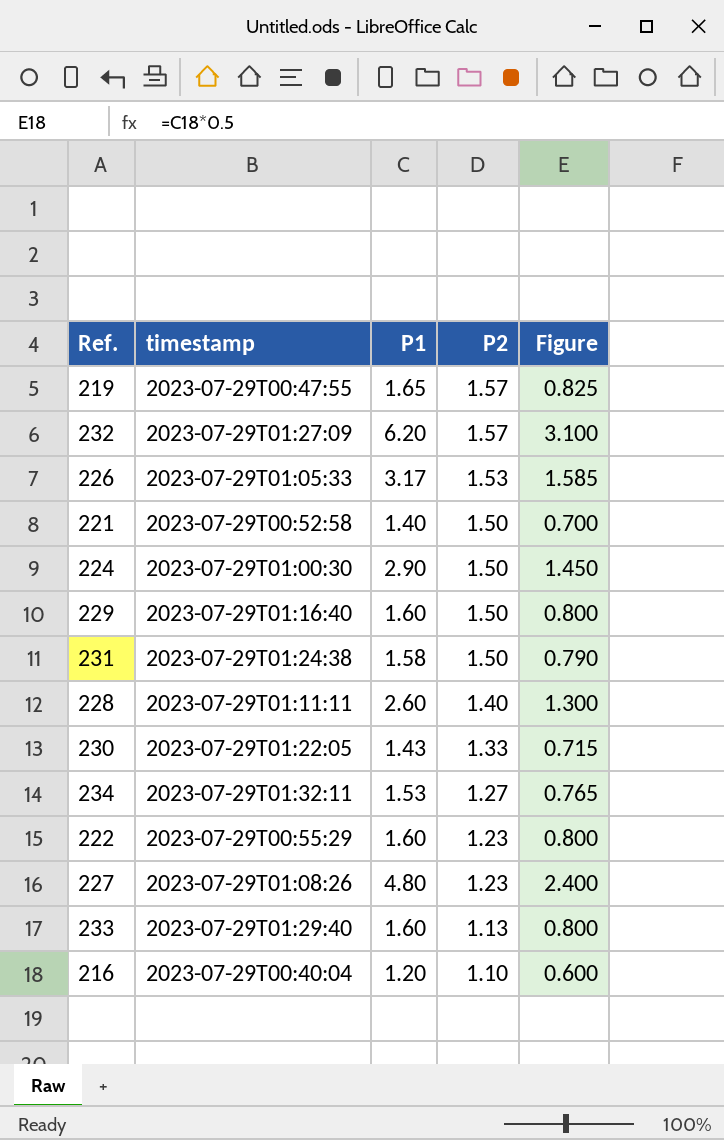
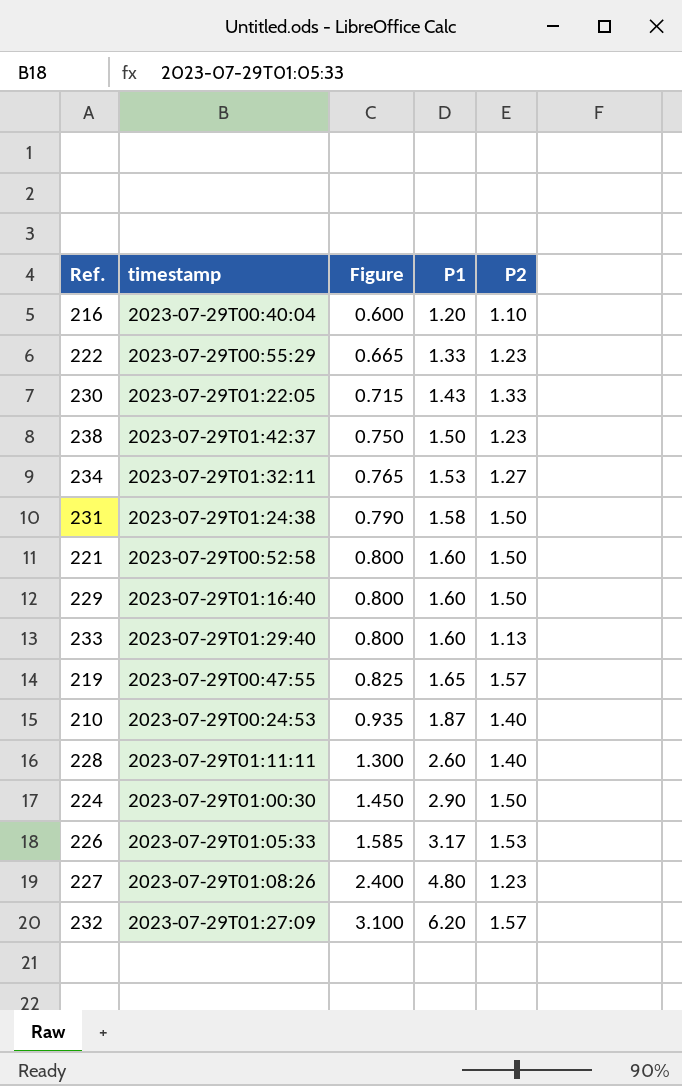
row order: P2 descending -> Figure ascending
column Figure | position: 5 -> 3
222 | Figure: 0.800 -> 0.665
222 | P1: 1.60 -> 1.33
row 238: none -> 2023-07-29T01:42:37 | 0.750 | 1.50 | 1.23
221 | Figure: 0.700 -> 0.800
221 | P1: 1.40 -> 1.60
row 210: none -> 2023-07-29T00:24:53 | 0.935 | 1.87 | 1.40

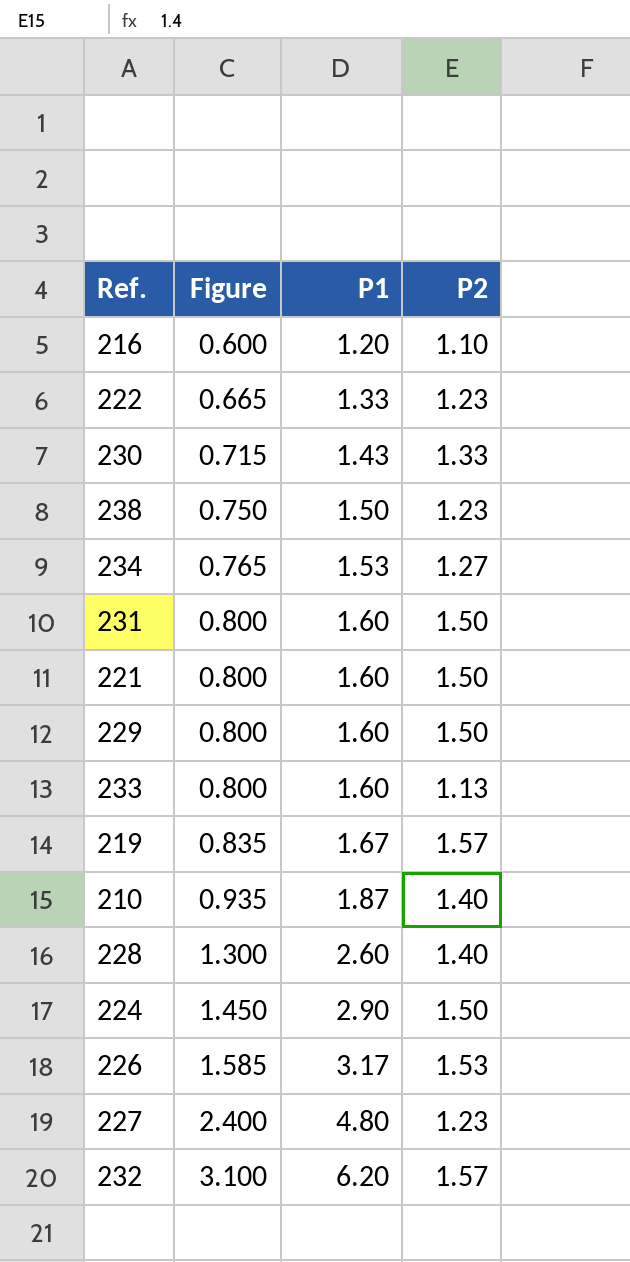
column timestamp | position: 2 -> none
231 | Figure: 0.790 -> 0.800
231 | P1: 1.58 -> 1.60
219 | Figure: 0.825 -> 0.835
219 | P1: 1.65 -> 1.67

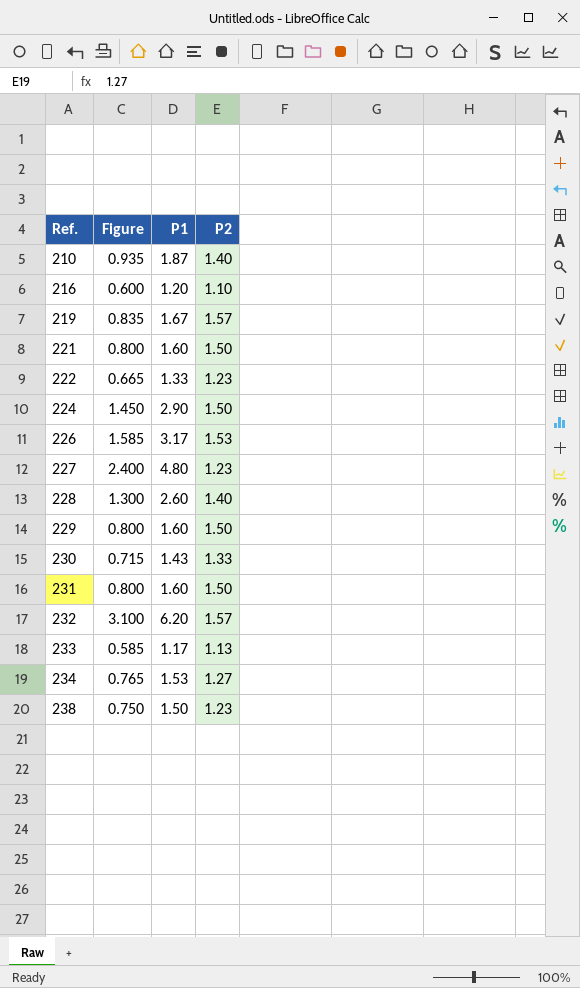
row order: Figure ascending -> Ref. ascending
233 | Figure: 0.800 -> 0.585
233 | P1: 1.60 -> 1.17

